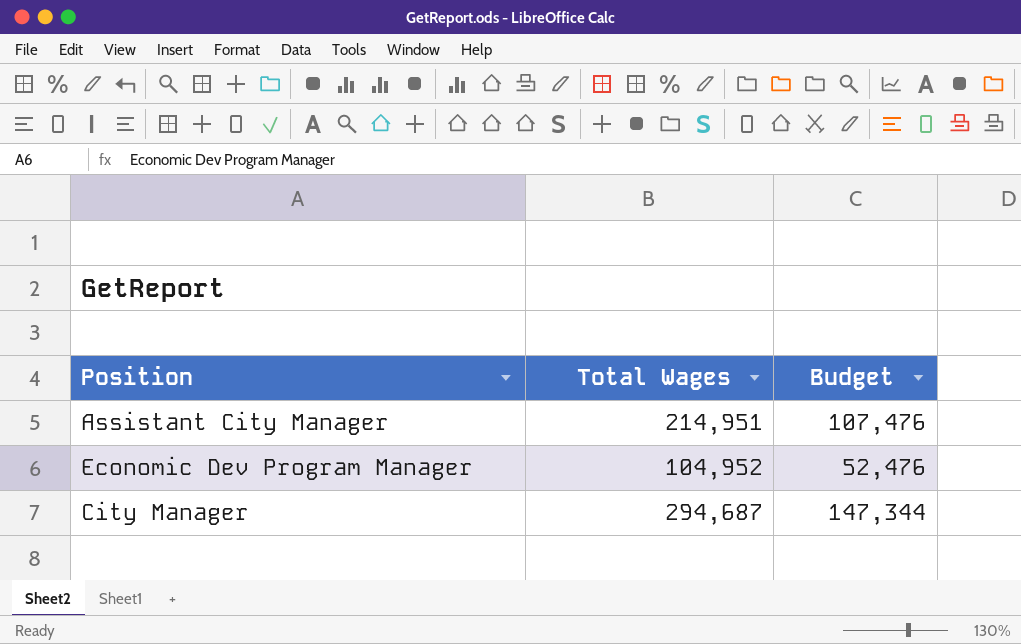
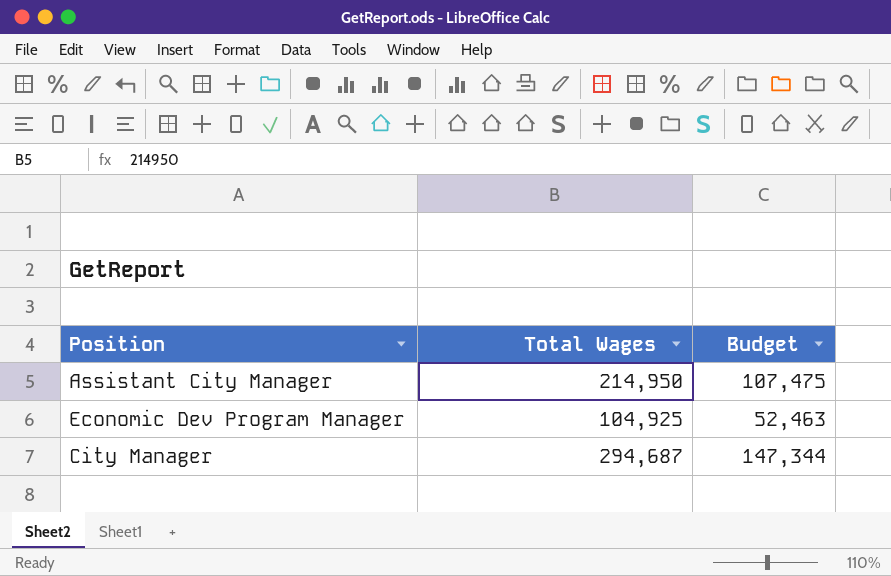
Assistant City Manager | Total Wages: 214,951 -> 214,950
Assistant City Manager | Budget: 107,476 -> 107,475
Economic Dev Program Manager | Total Wages: 104,952 -> 104,925
Economic Dev Program Manager | Budget: 52,476 -> 52,463

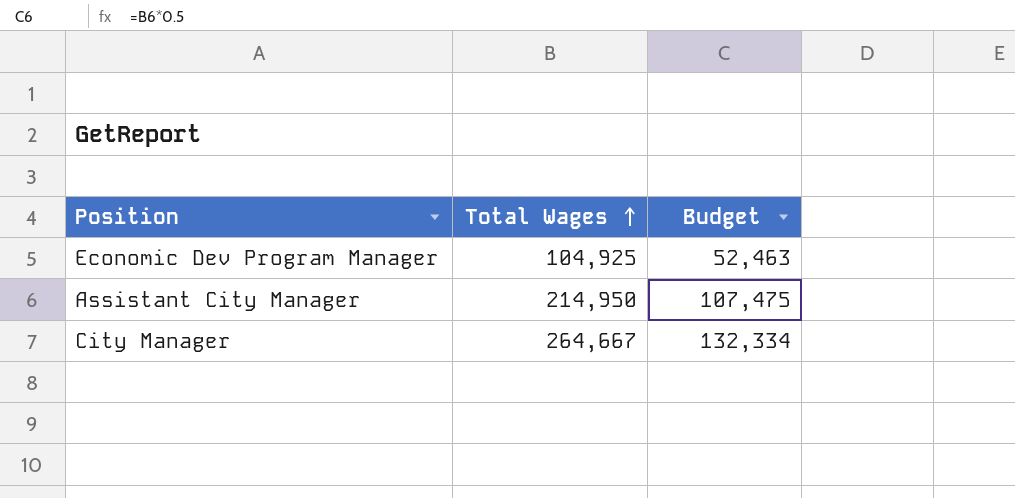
row order: none -> Total Wages ascending
City Manager | Total Wages: 294,687 -> 264,667
City Manager | Budget: 147,344 -> 132,334

